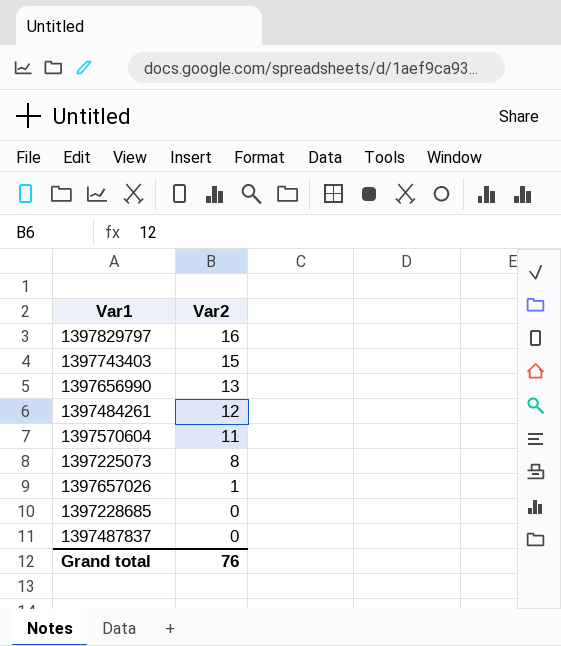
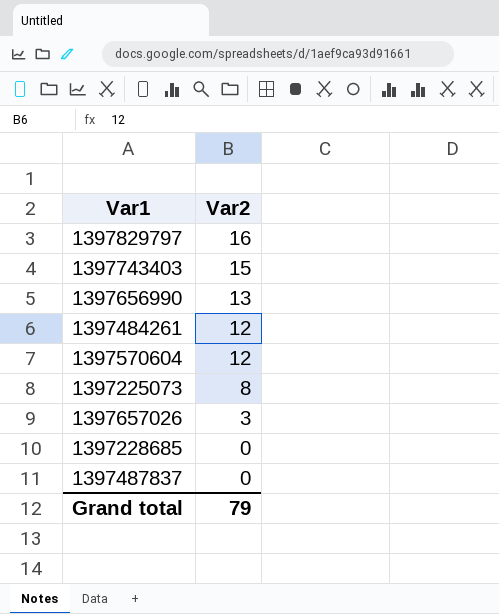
1397570604 | Var2: 11 -> 12
1397657026 | Var2: 1 -> 3
Grand total | Var2: 76 -> 79

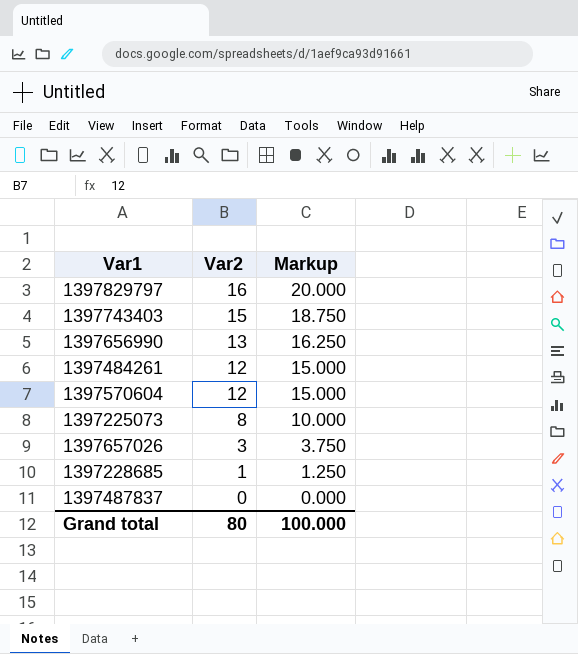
column Markup | formula: none -> [Var2] * 1.25
1397228685 | Var2: 0 -> 1
Grand total | Var2: 79 -> 80

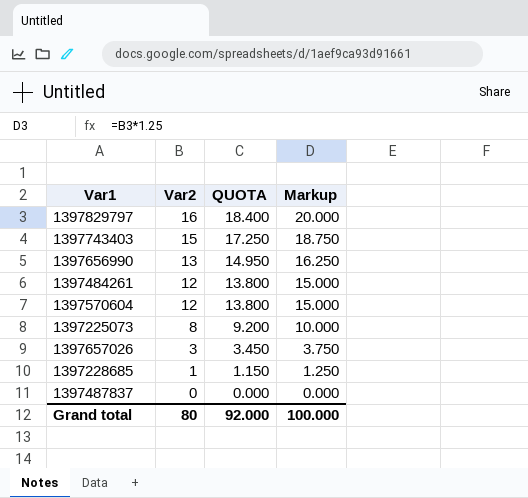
column QUOTA | formula: none -> [Var2] * 1.15

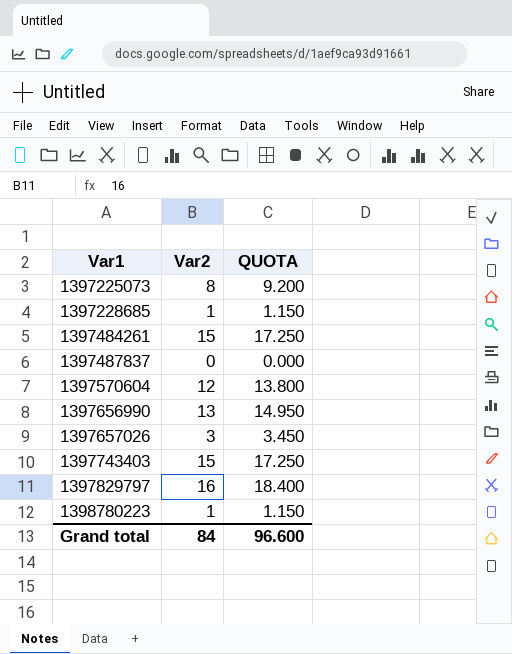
row order: Var2 descending -> Var1 ascending
column Markup | formula: [Var2] * 1.25 -> none
1397484261 | Var2: 12 -> 15
1397484261 | QUOTA: 13.800 -> 17.250
row 1398780223: none -> 1 | 1.150
Grand total | Var2: 80 -> 84
Grand total | QUOTA: 92.000 -> 96.600

